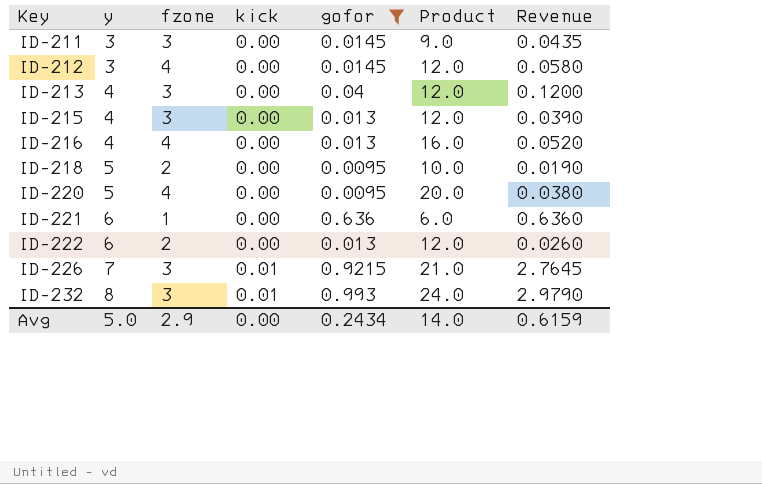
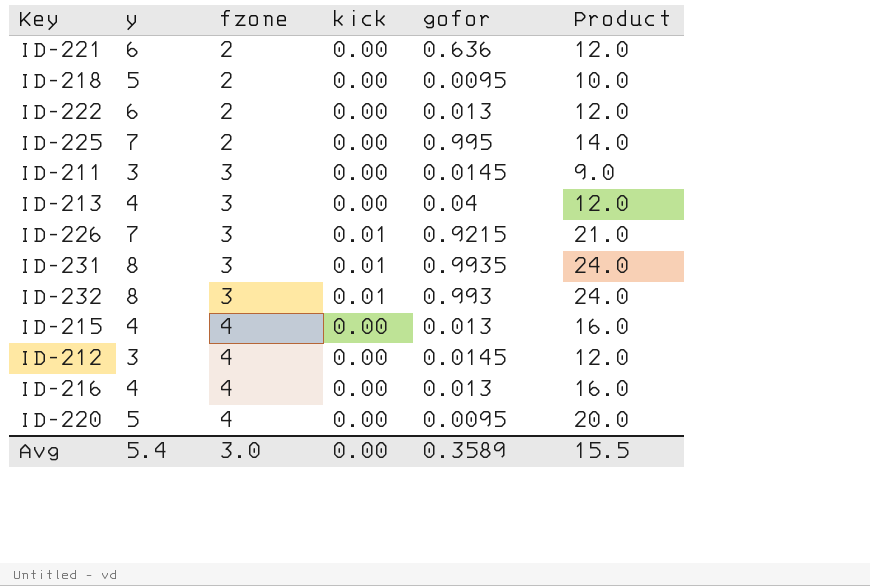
filter: gofor <= 0.993 -> none
row order: Key ascending -> fzone ascending
column Revenue | formula: [fzone] * [gofor] -> none
ID-221 | fzone: 1 -> 2
ID-221 | Product: 6.0 -> 12.0
ID-215 | fzone: 3 -> 4
ID-215 | Product: 12.0 -> 16.0
Avg | y: 5.0 -> 5.4
Avg | fzone: 2.9 -> 3.0
Avg | gofor: 0.2434 -> 0.3589
Avg | Product: 14.0 -> 15.5

